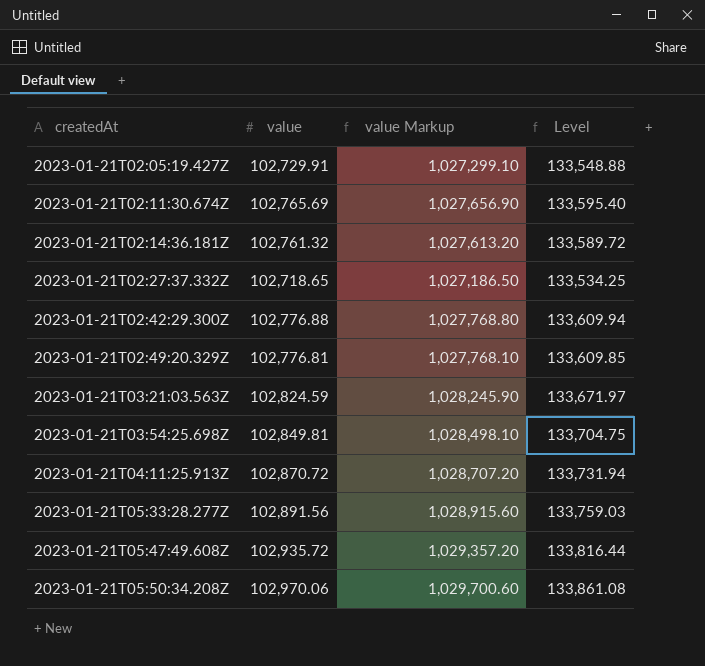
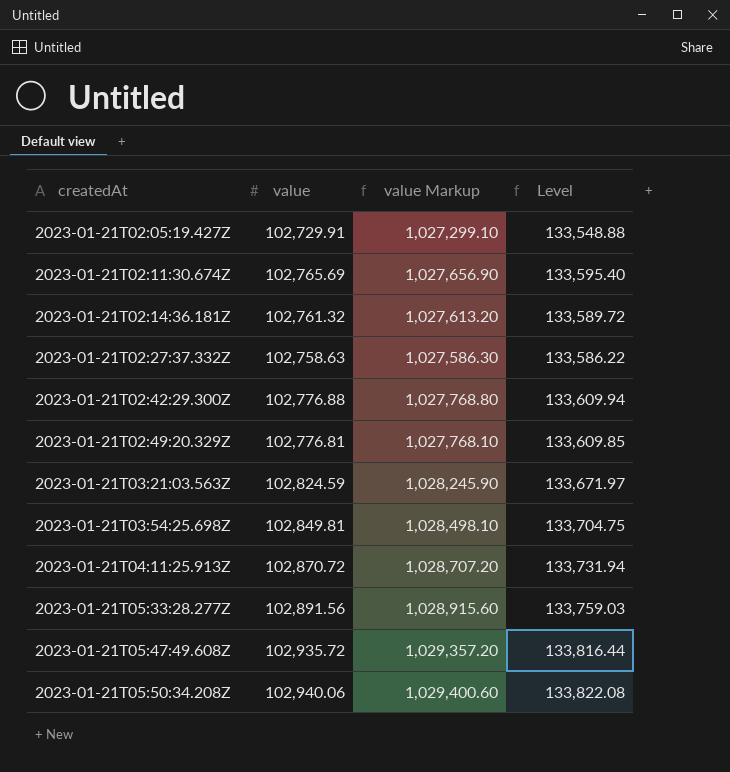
2023-01-21T02:27:37.332Z | value: 102,718.65 -> 102,758.63
2023-01-21T02:27:37.332Z | value Markup: 1,027,186.50 -> 1,027,586.30
2023-01-21T02:27:37.332Z | Level: 133,534.25 -> 133,586.22
2023-01-21T05:50:34.208Z | value: 102,970.06 -> 102,940.06
2023-01-21T05:50:34.208Z | value Markup: 1,029,700.60 -> 1,029,400.60
2023-01-21T05:50:34.208Z | Level: 133,861.08 -> 133,822.08

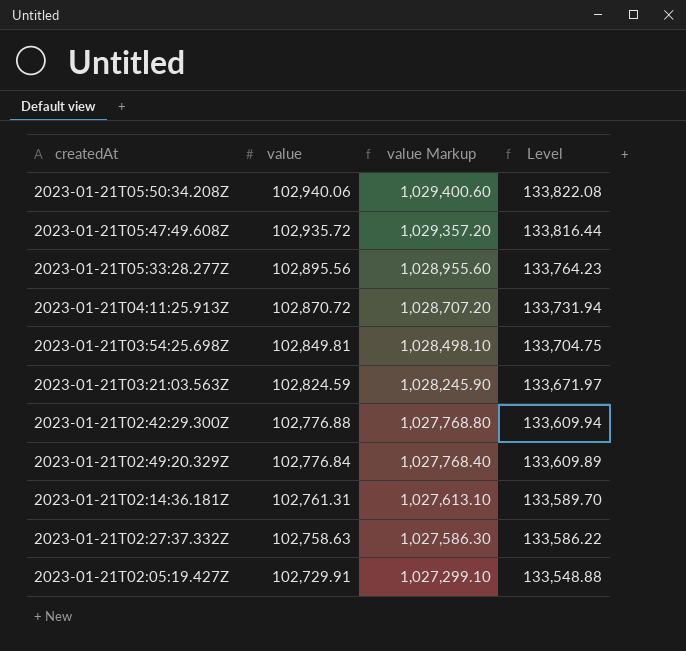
row order: createdAt ascending -> value descending
row 2023-01-21T02:11:30.674Z: 102,765.69 | 1,027,656.90 | 133,595.40 -> none
2023-01-21T05:33:28.277Z | value: 102,891.56 -> 102,895.56
2023-01-21T05:33:28.277Z | value Markup: 1,028,915.60 -> 1,028,955.60
2023-01-21T05:33:28.277Z | Level: 133,759.03 -> 133,764.23
2023-01-21T02:49:20.329Z | value: 102,776.81 -> 102,776.84
2023-01-21T02:49:20.329Z | value Markup: 1,027,768.10 -> 1,027,768.40
2023-01-21T02:49:20.329Z | Level: 133,609.85 -> 133,609.89
2023-01-21T02:14:36.181Z | value: 102,761.32 -> 102,761.31
2023-01-21T02:14:36.181Z | value Markup: 1,027,613.20 -> 1,027,613.10
2023-01-21T02:14:36.181Z | Level: 133,589.72 -> 133,589.70

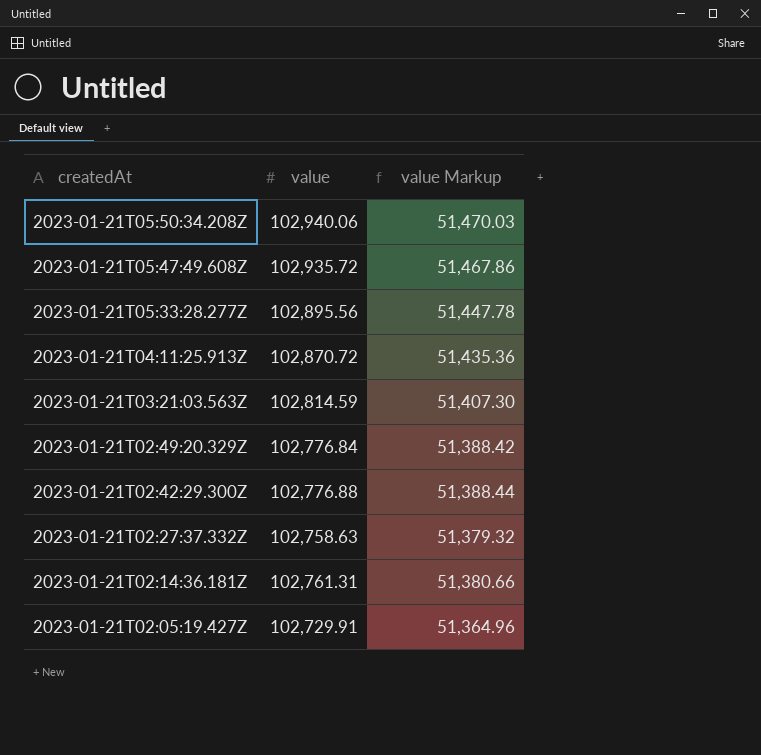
row order: value descending -> createdAt descending
column Level | formula: [value] * 1.3 -> none
column value Markup | formula: [value] * 10 -> [value] * 0.5
row 2023-01-21T03:54:25.698Z: 102,849.81 | 1,028,498.10 | 133,704.75 -> none
2023-01-21T03:21:03.563Z | value: 102,824.59 -> 102,814.59

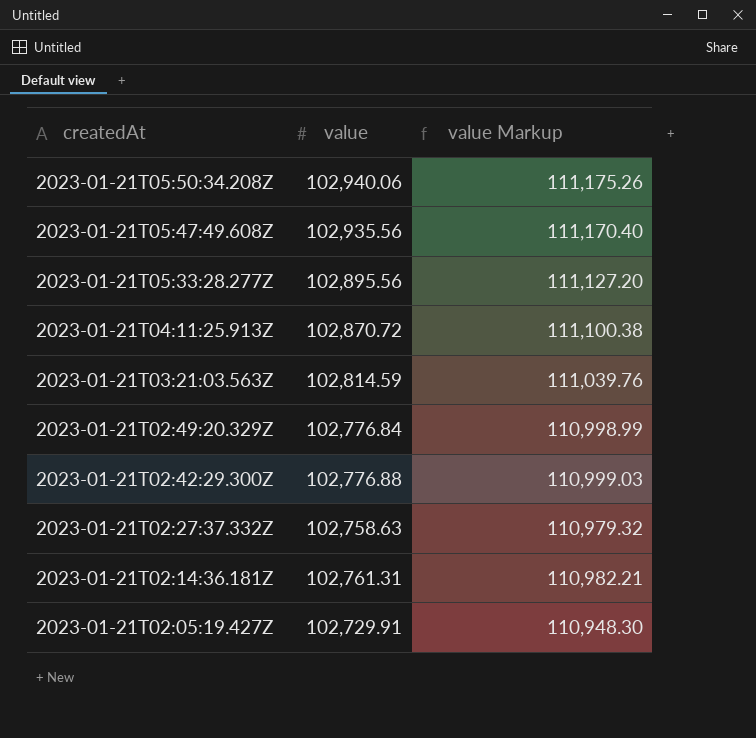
column value Markup | formula: [value] * 0.5 -> [value] * 1.08
2023-01-21T05:47:49.608Z | value: 102,935.72 -> 102,935.56

